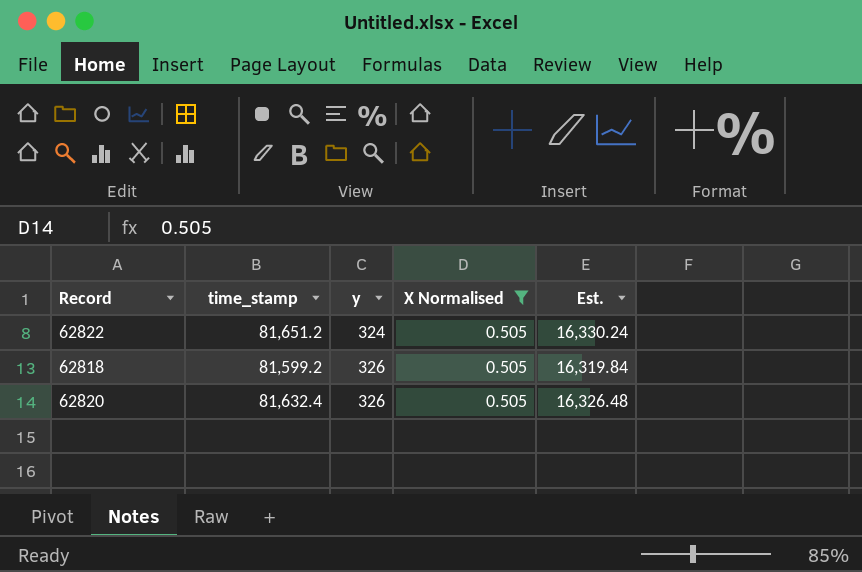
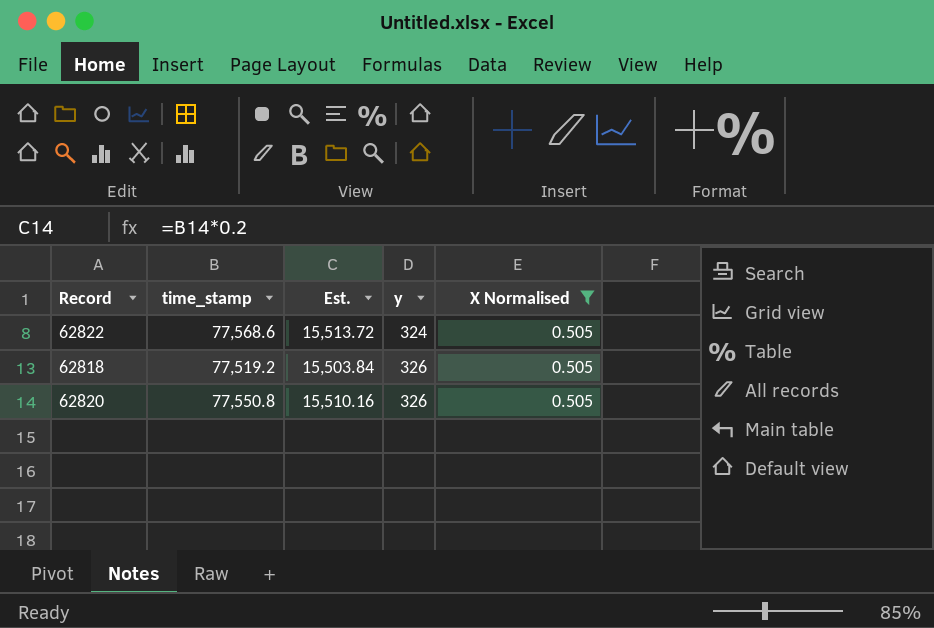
column Est. | position: 5 -> 3
62822 | time_stamp: 81,651.2 -> 77,568.6
62822 | Est.: 16,330.24 -> 15,513.72
62818 | time_stamp: 81,599.2 -> 77,519.2
62818 | Est.: 16,319.84 -> 15,503.84
62820 | time_stamp: 81,632.4 -> 77,550.8
62820 | Est.: 16,326.48 -> 15,510.16

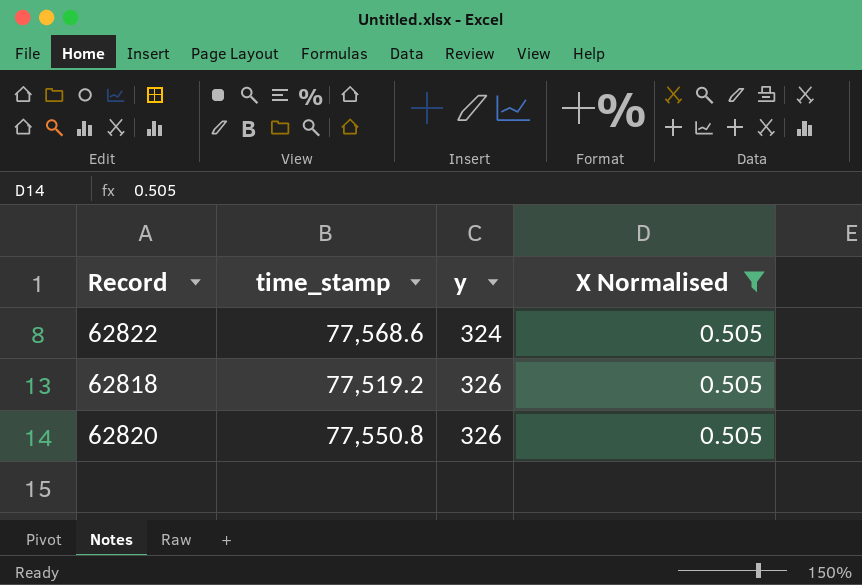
column Est. | formula: [time_stamp] * 0.2 -> none

